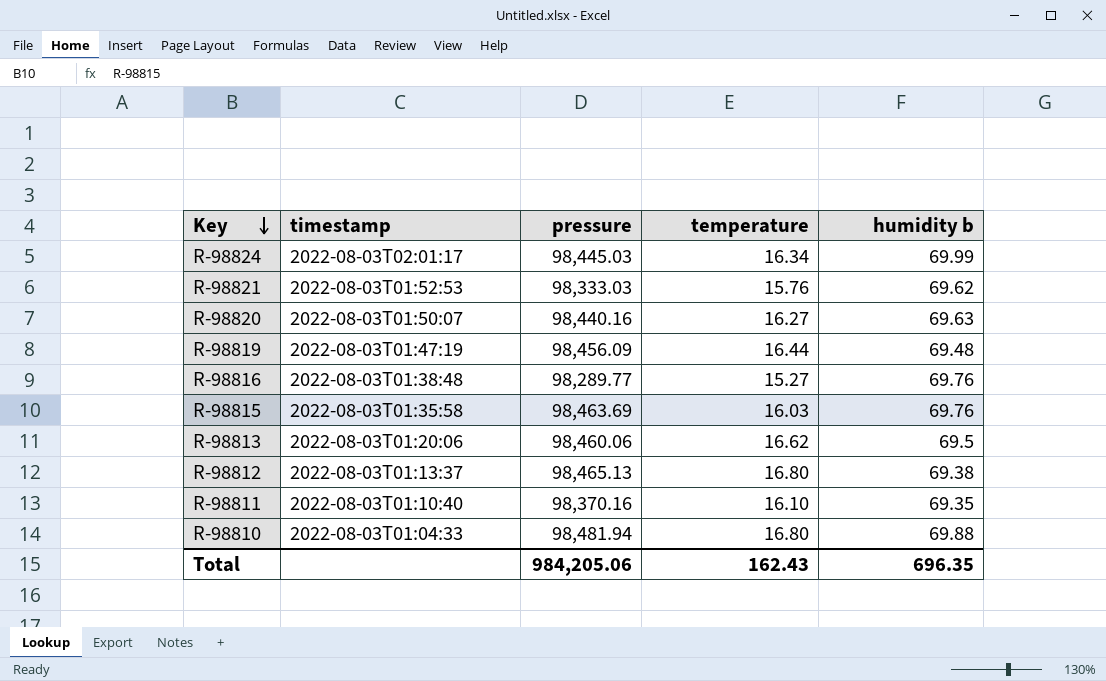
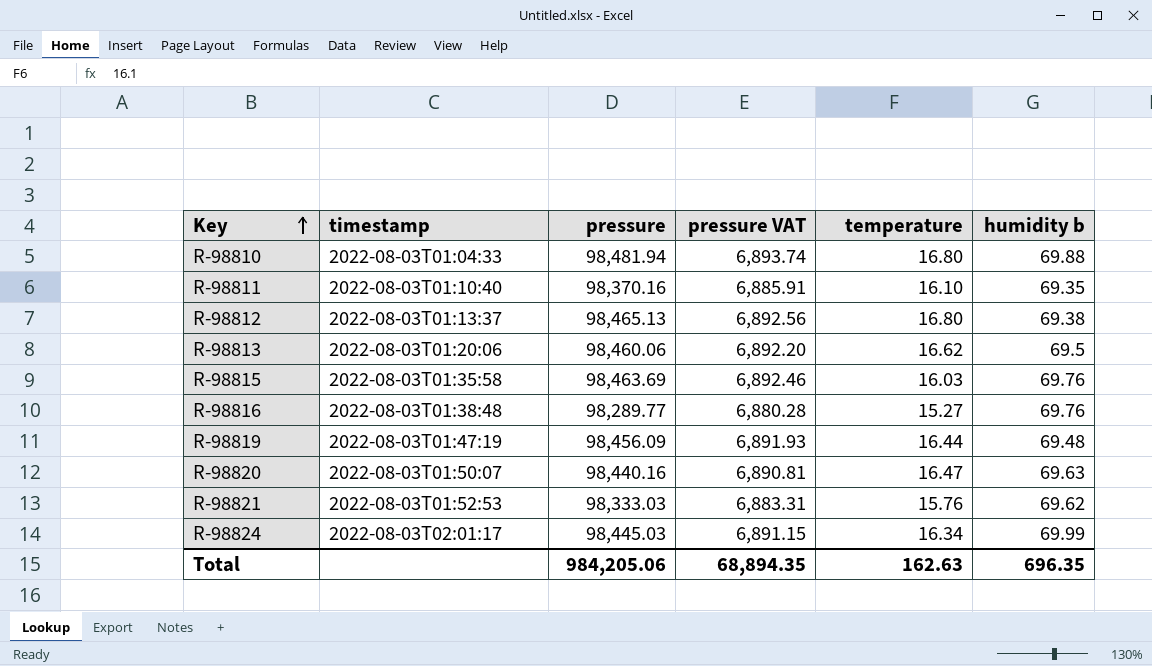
row order: Key descending -> Key ascending
column pressure VAT | formula: none -> [pressure] * 0.07
R-98820 | temperature: 16.27 -> 16.47
Total | temperature: 162.43 -> 162.63

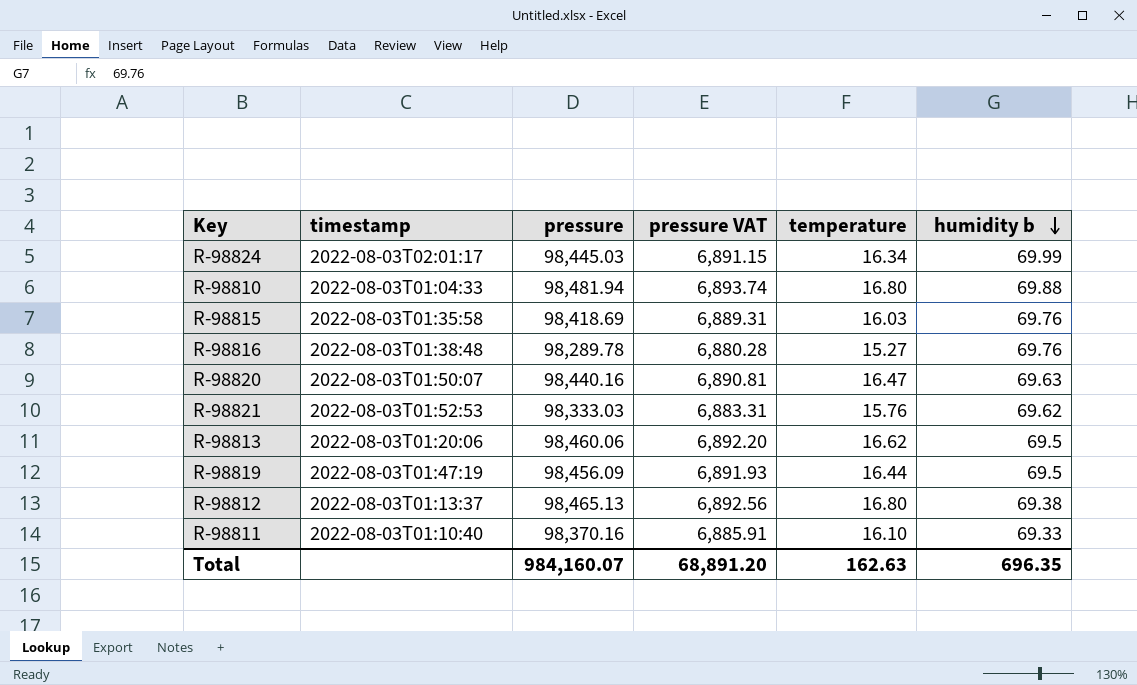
row order: Key ascending -> humidity b descending
R-98815 | pressure: 98,463.69 -> 98,418.69
R-98815 | pressure VAT: 6,892.46 -> 6,889.31
R-98816 | pressure: 98,289.77 -> 98,289.78
R-98819 | humidity b: 69.48 -> 69.5
R-98811 | humidity b: 69.35 -> 69.33
Total | pressure: 984,205.06 -> 984,160.07
Total | pressure VAT: 68,894.35 -> 68,891.20

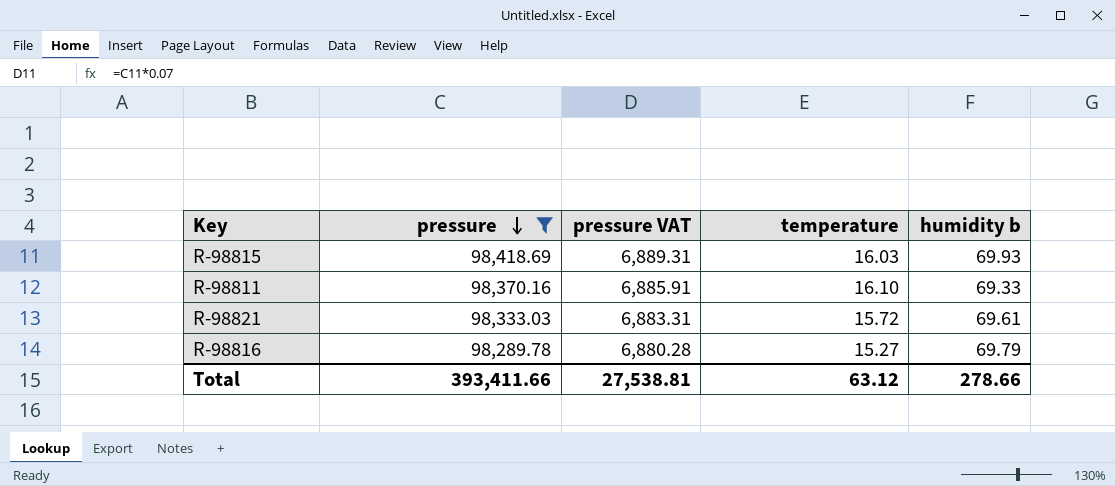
filter: none -> pressure <= 98,418.69
row order: humidity b descending -> pressure descending
column timestamp | position: 2 -> none
R-98815 | humidity b: 69.76 -> 69.93
R-98821 | temperature: 15.76 -> 15.72
R-98821 | humidity b: 69.62 -> 69.61
R-98816 | humidity b: 69.76 -> 69.79
Total | pressure: 984,160.07 -> 393,411.66
Total | pressure VAT: 68,891.20 -> 27,538.81
Total | temperature: 162.63 -> 63.12
Total | humidity b: 696.35 -> 278.66

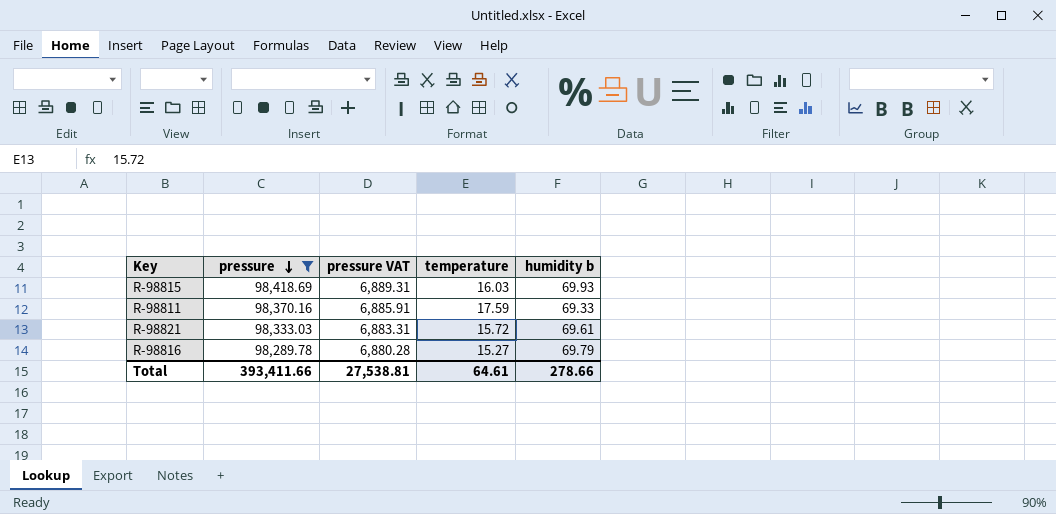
R-98811 | temperature: 16.10 -> 17.59
Total | temperature: 63.12 -> 64.61

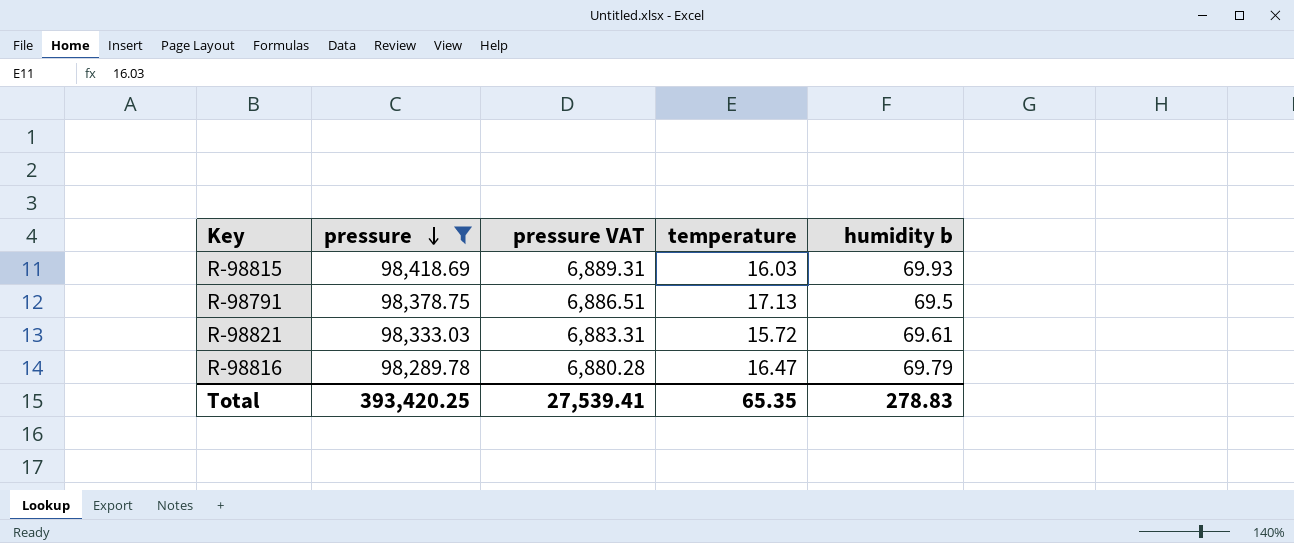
row R-98811: 98,370.16 | 6,885.91 | 17.59 | 69.33 -> none
row R-98791: none -> 98,378.75 | 6,886.51 | 17.13 | 69.5
R-98816 | temperature: 15.27 -> 16.47
Total | pressure: 393,411.66 -> 393,420.25
Total | pressure VAT: 27,538.81 -> 27,539.41
Total | temperature: 64.61 -> 65.35
Total | humidity b: 278.66 -> 278.83

